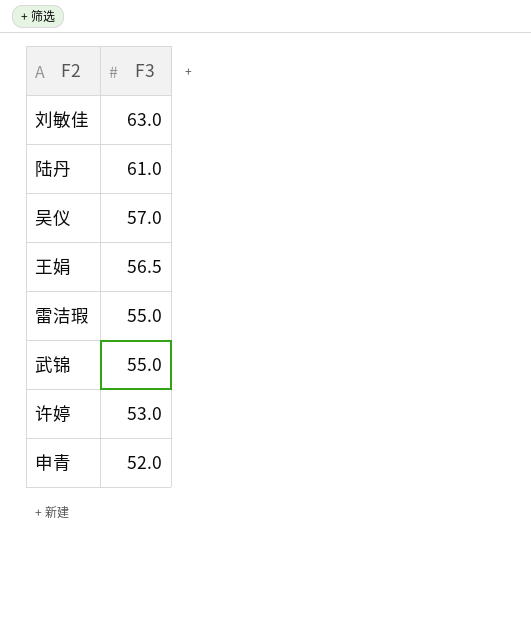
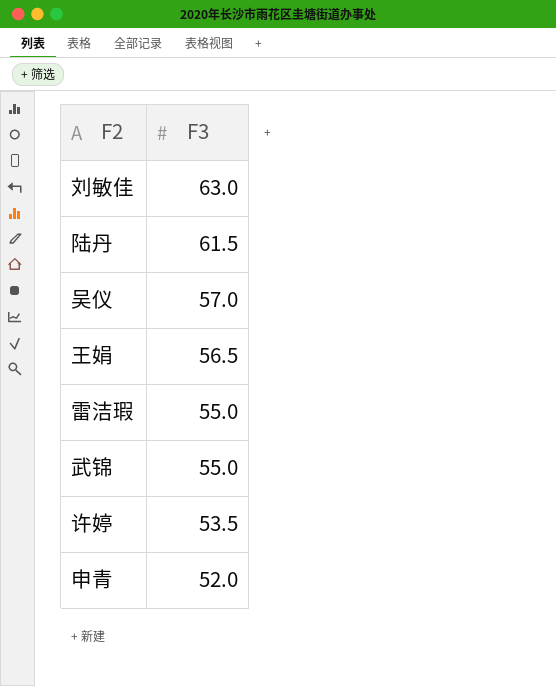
陆丹 | F3: 61.0 -> 61.5
许婷 | F3: 53.0 -> 53.5

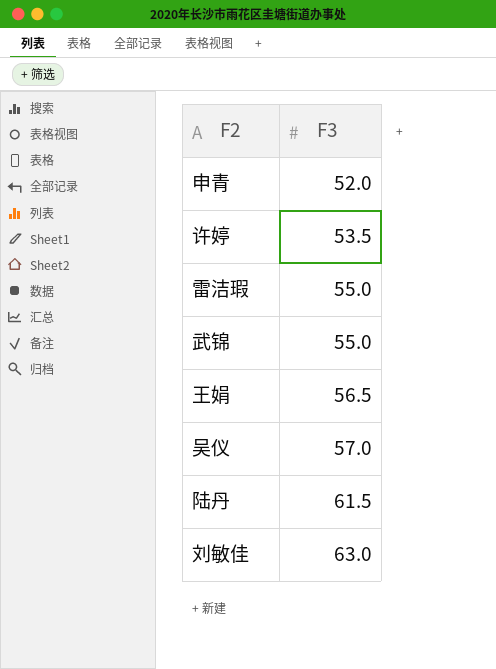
row order: F3 descending -> F3 ascending

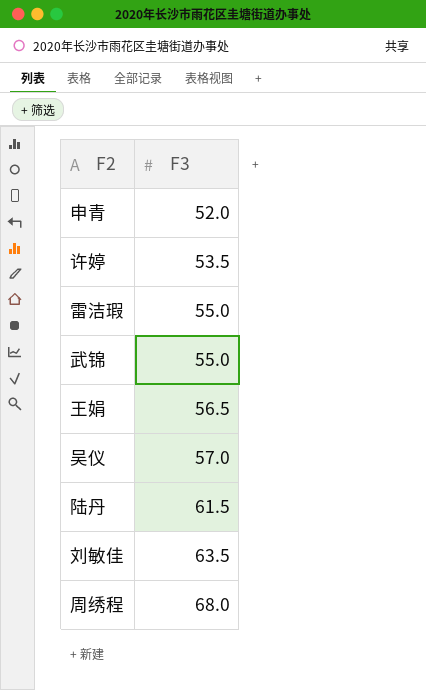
刘敏佳 | F3: 63.0 -> 63.5
row 周绣程: none -> 68.0

